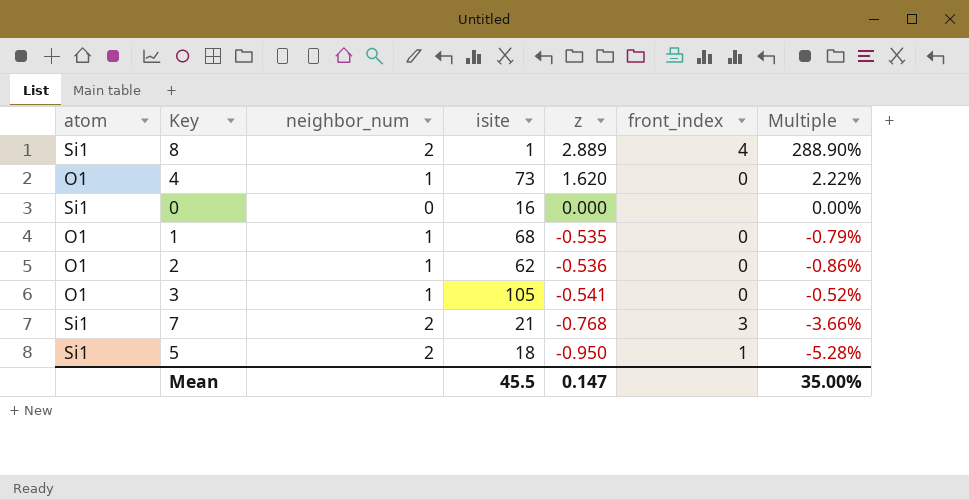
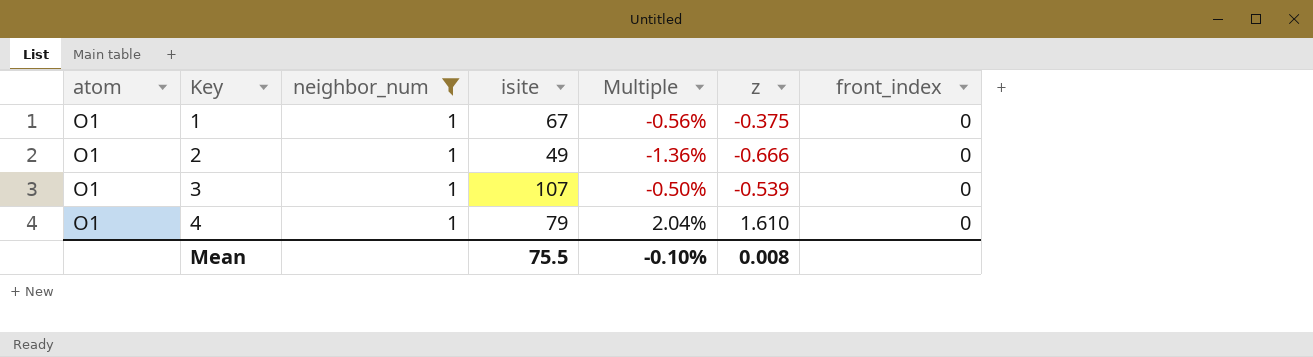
filter: none -> neighbor_num = 1
row order: z descending -> Key ascending
column Multiple | position: 7 -> 5
1 | isite: 68 -> 67
1 | Multiple: -0.79% -> -0.56%
1 | z: -0.535 -> -0.375
2 | isite: 62 -> 49
2 | Multiple: -0.86% -> -1.36%
2 | z: -0.536 -> -0.666
3 | isite: 105 -> 107
3 | Multiple: -0.52% -> -0.50%
3 | z: -0.541 -> -0.539
4 | isite: 73 -> 79
4 | Multiple: 2.22% -> 2.04%
4 | z: 1.620 -> 1.610
Mean | isite: 45.5 -> 75.5
Mean | Multiple: 35.00% -> -0.10%
Mean | z: 0.147 -> 0.008

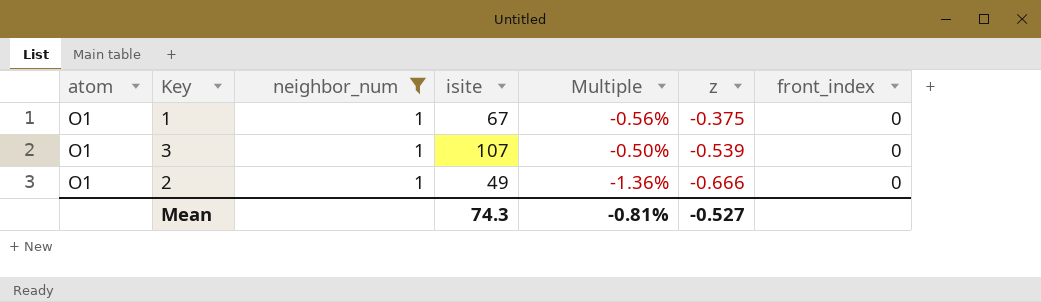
row order: Key ascending -> z descending
row 4: O1 | 1 | 79 | 2.04% | 1.610 | 0 -> none
Mean | isite: 75.5 -> 74.3
Mean | Multiple: -0.10% -> -0.81%
Mean | z: 0.008 -> -0.527

